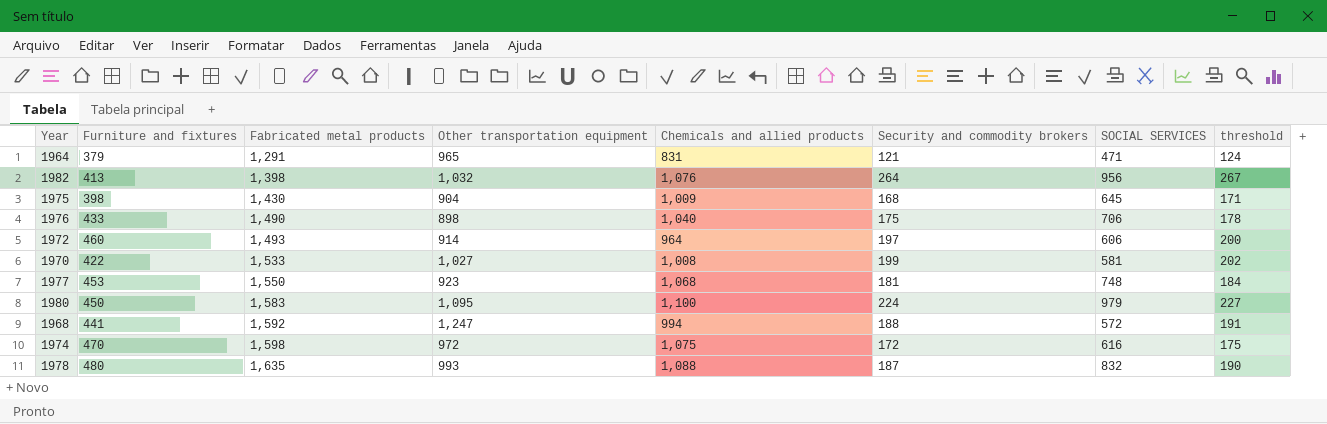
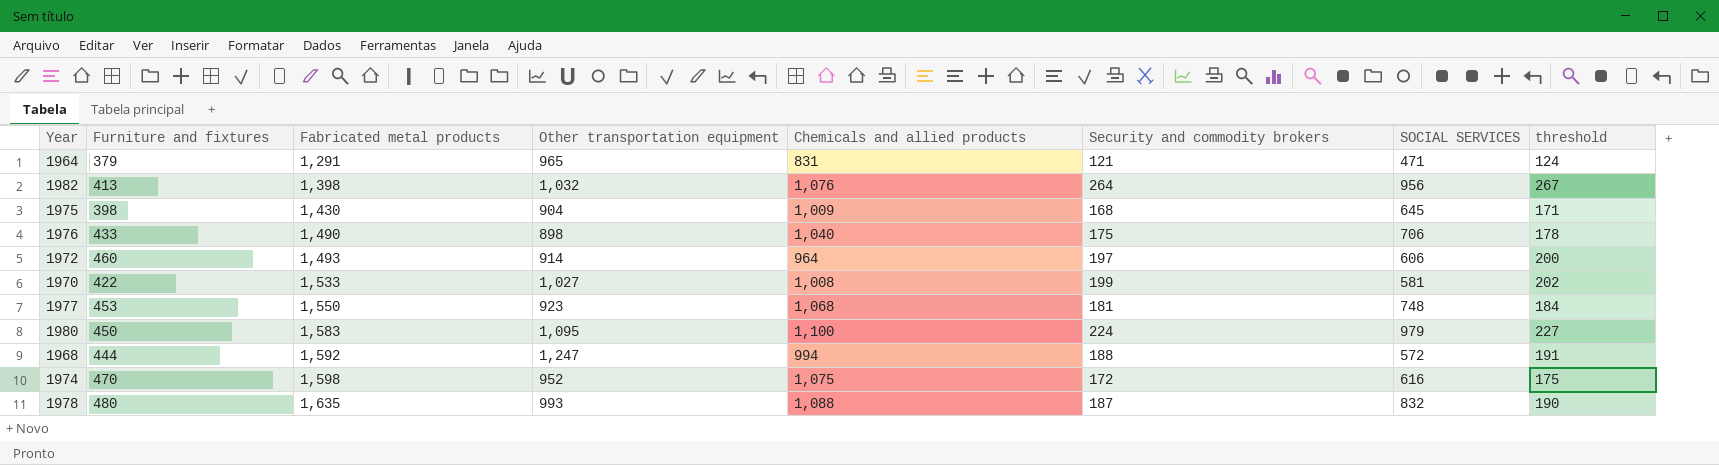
1968 | Furniture and fixtures: 441 -> 444
1974 | Other transportation equipment: 972 -> 952

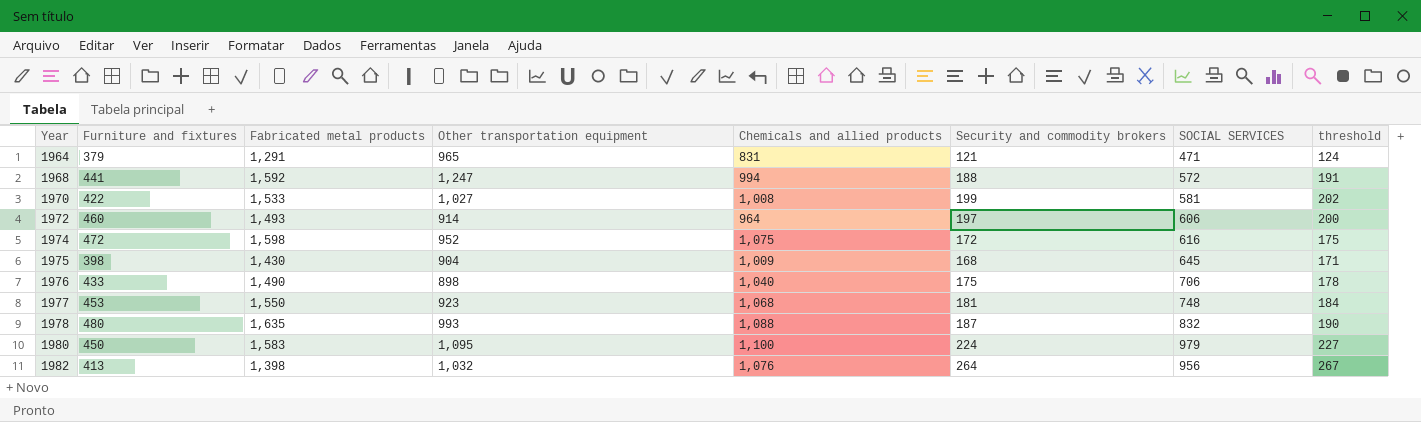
row order: Fabricated metal products ascending -> Year ascending
1968 | Furniture and fixtures: 444 -> 441
1974 | Furniture and fixtures: 470 -> 472

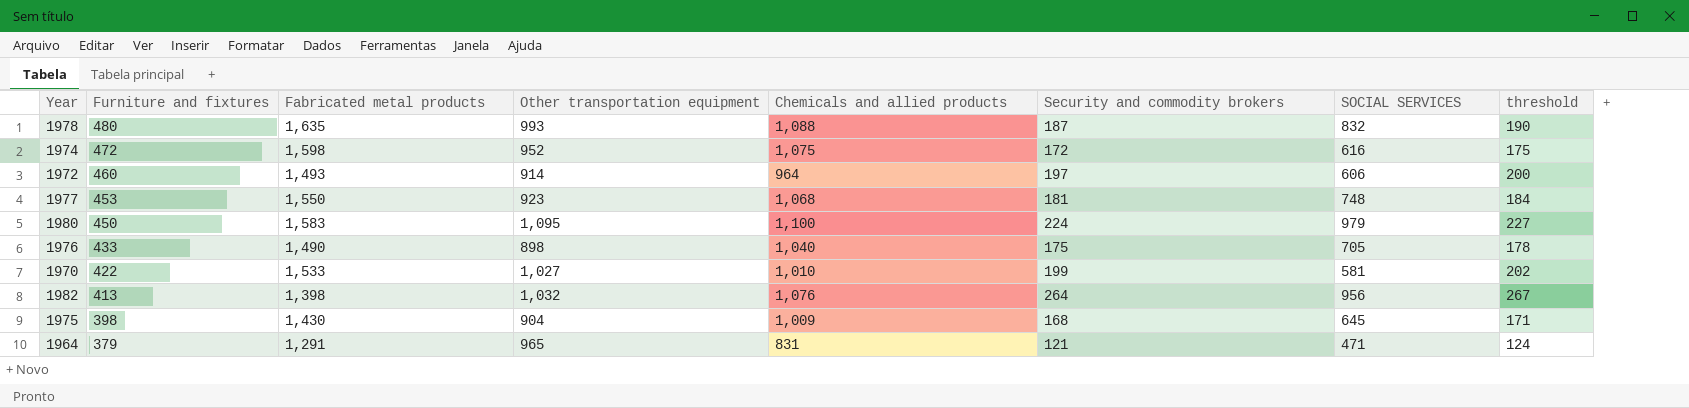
row order: Year ascending -> Furniture and fixtures descending
row 1968: 441 | 1,592 | 1,247 | 994 | 188 | 572 | 191 -> none
1976 | SOCIAL SERVICES: 706 -> 705
1970 | Chemicals and allied products: 1,008 -> 1,010

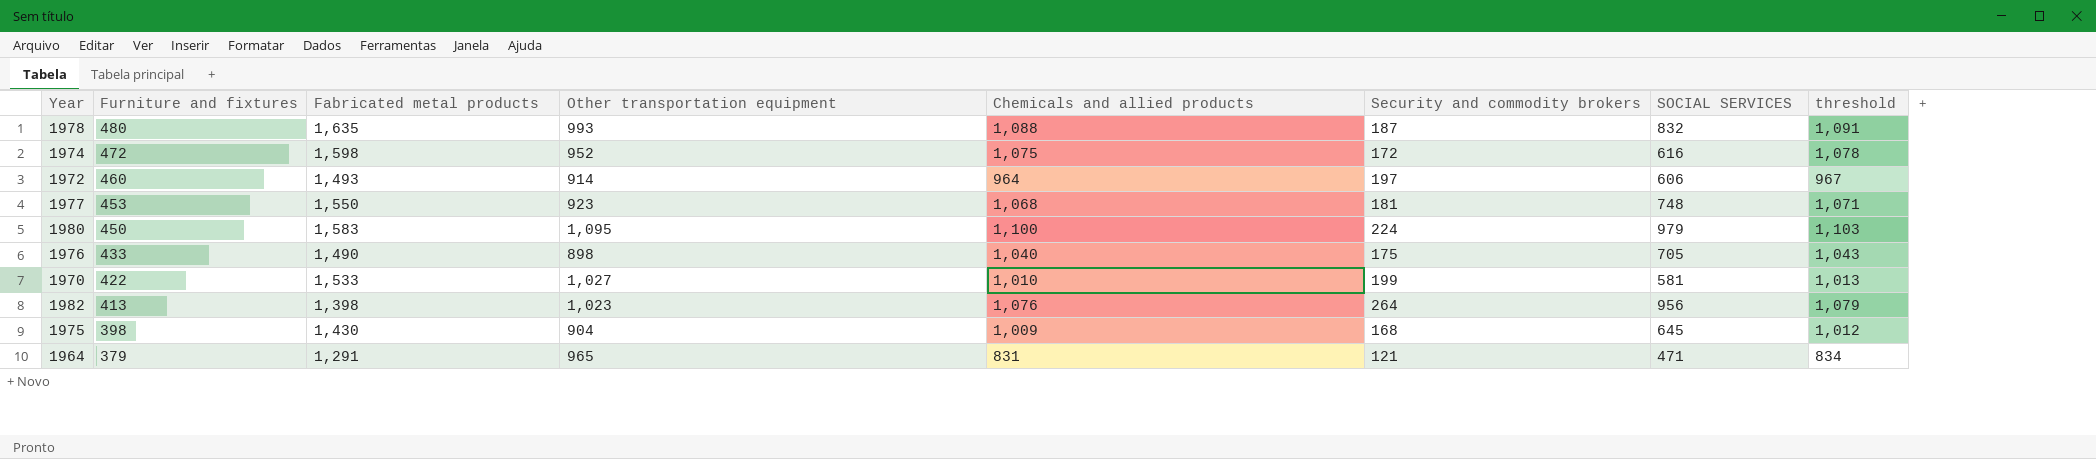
column threshold | formula: [Security and commodity brokers] + 3 -> [Chemicals and allied products] + 3
1982 | Other transportation equipment: 1,032 -> 1,023

